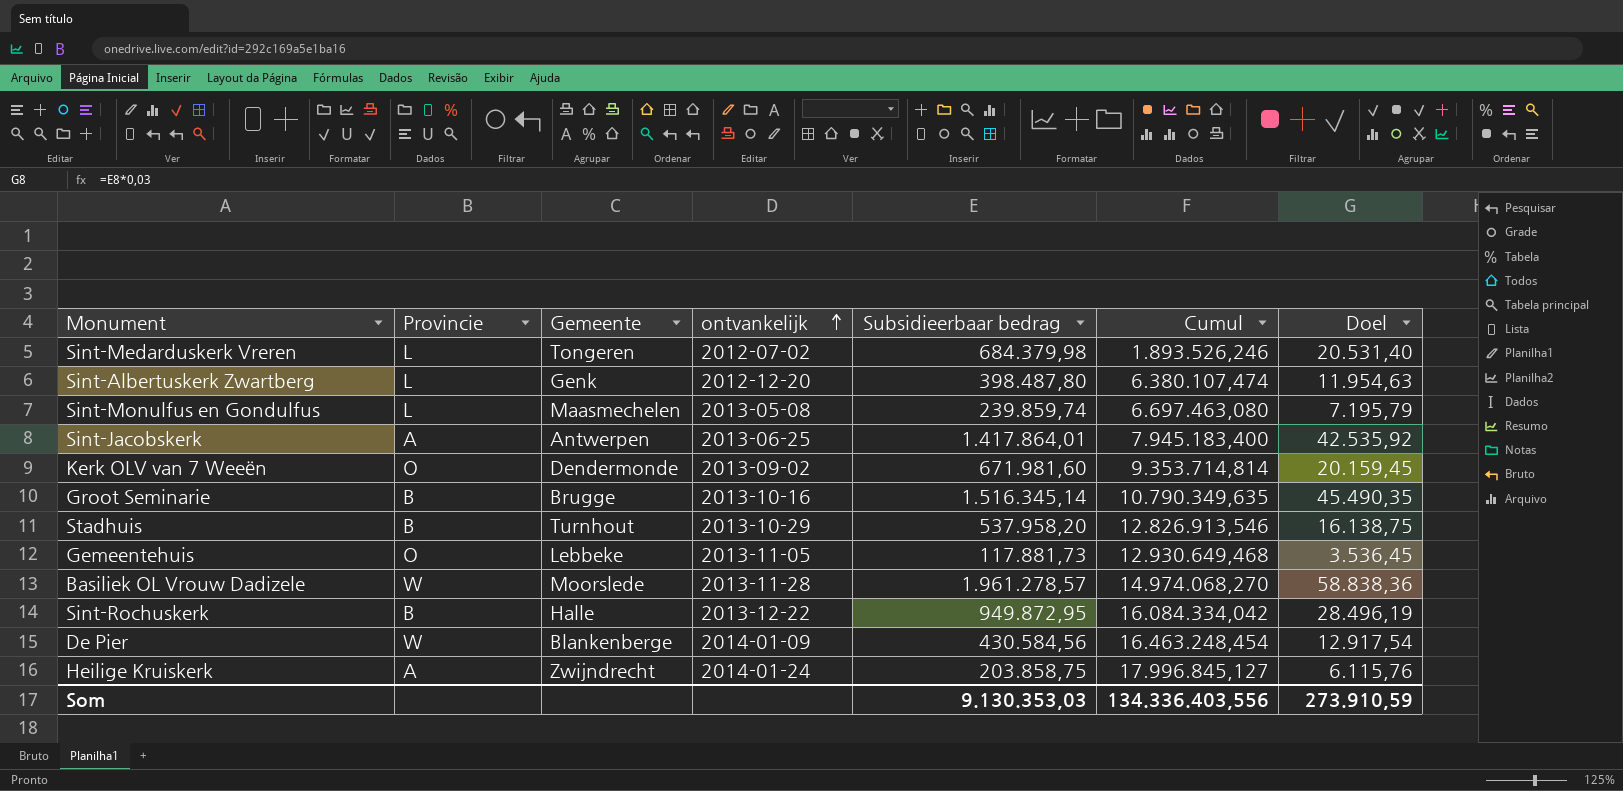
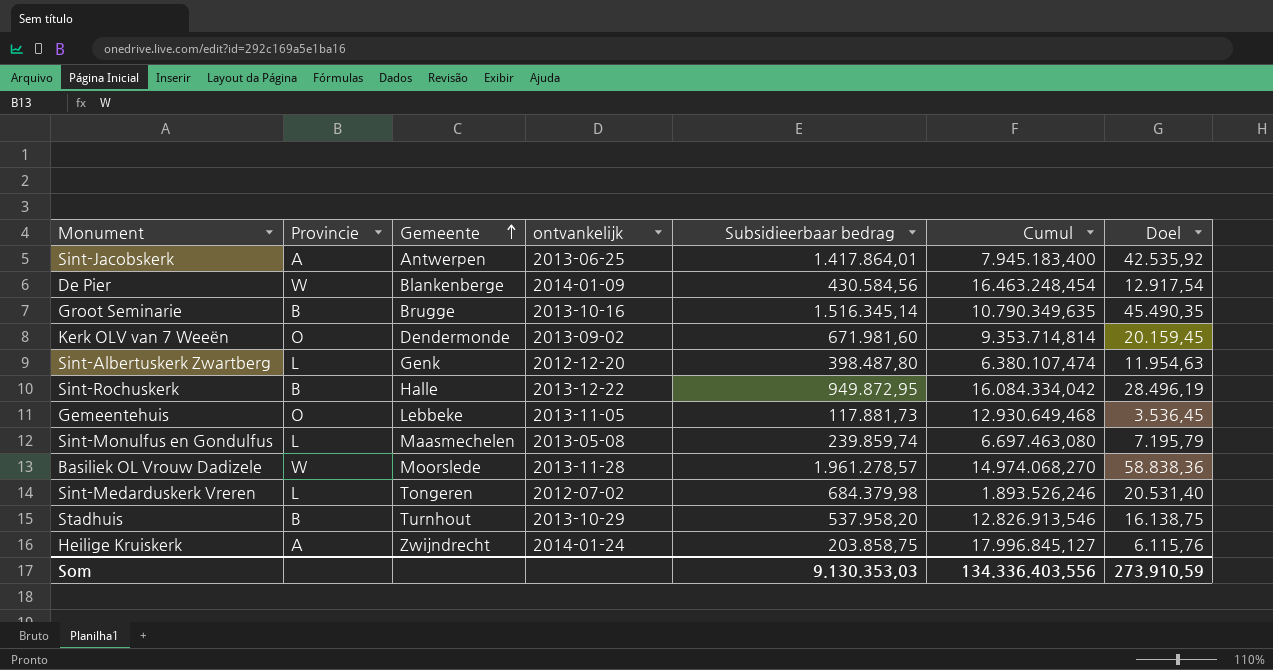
row order: ontvankelijk ascending -> Gemeente ascending

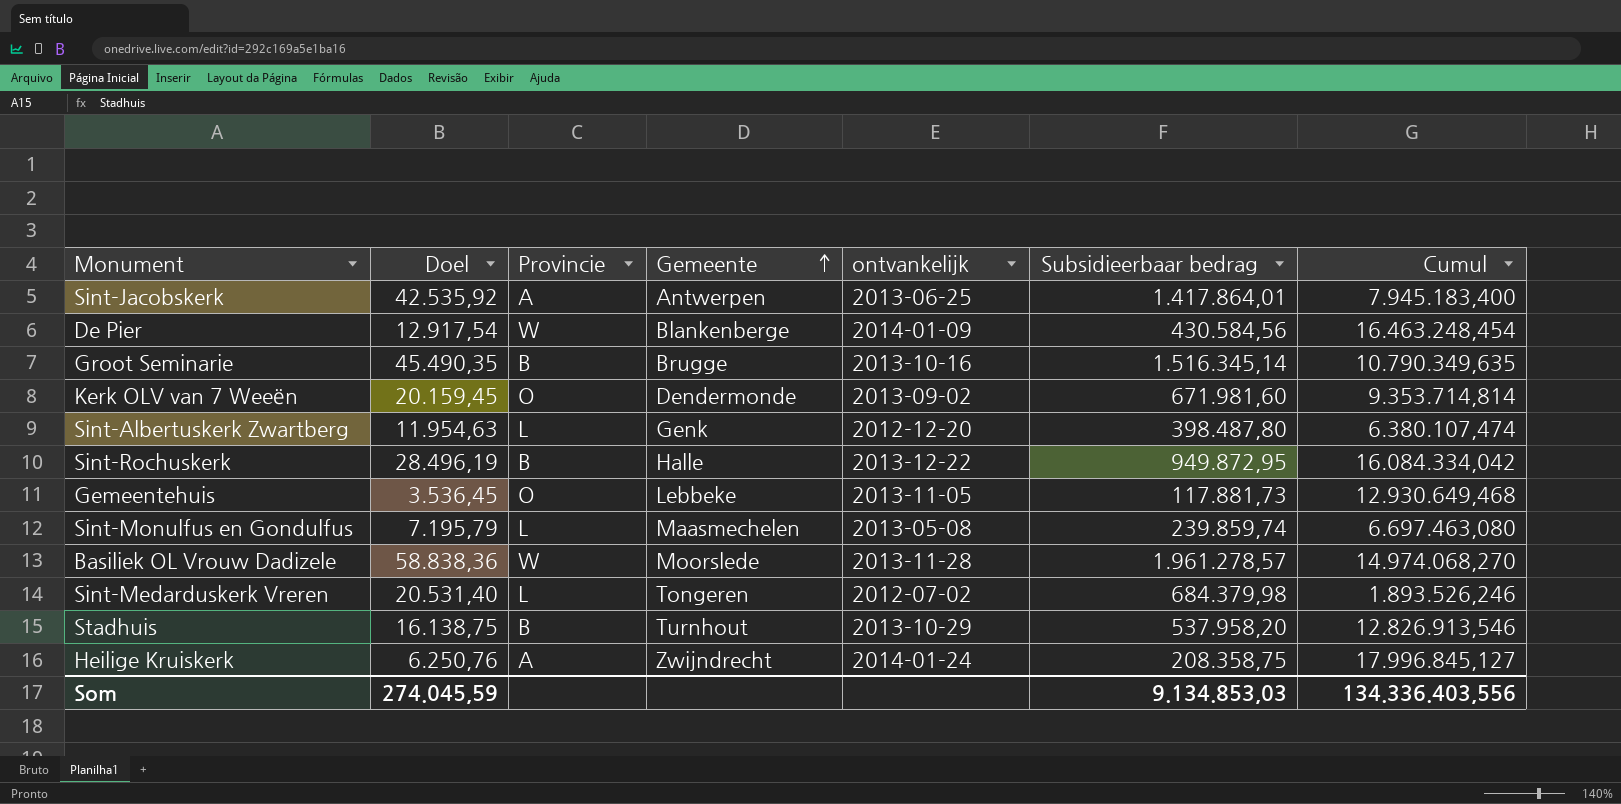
column Doel | position: 7 -> 2
Heilige Kruiskerk | Doel: 6.115,76 -> 6.250,76
Heilige Kruiskerk | Subsidieerbaar bedrag: 203.858,75 -> 208.358,75
Som | Doel: 273.910,59 -> 274.045,59
Som | Subsidieerbaar bedrag: 9.130.353,03 -> 9.134.853,03

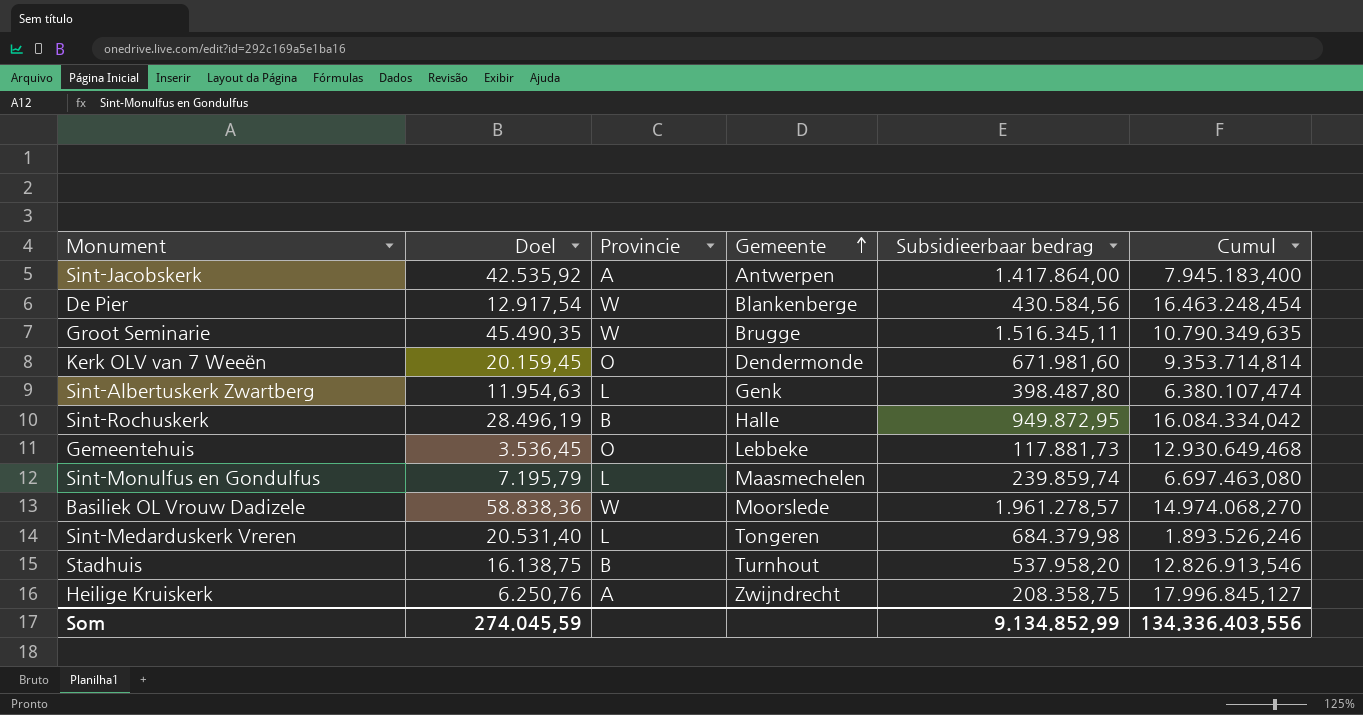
column ontvankelijk | position: 5 -> none
Sint-Jacobskerk | Subsidieerbaar bedrag: 1.417.864,01 -> 1.417.864,00
Groot Seminarie | Provincie: B -> W
Groot Seminarie | Subsidieerbaar bedrag: 1.516.345,14 -> 1.516.345,11
Som | Subsidieerbaar bedrag: 9.134.853,03 -> 9.134.852,99

